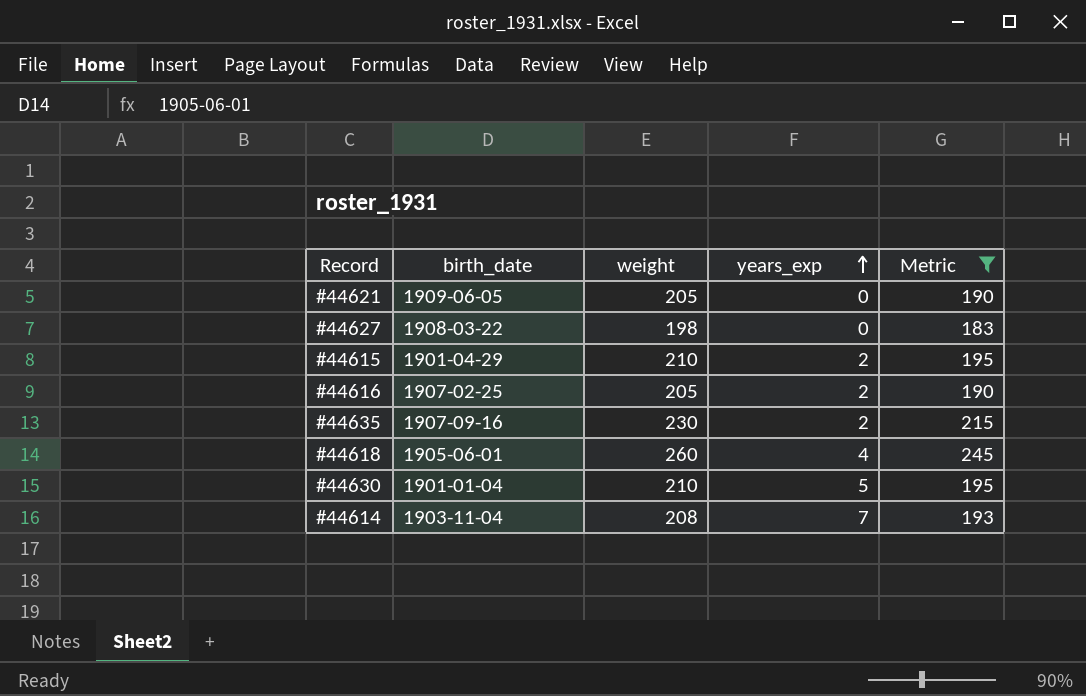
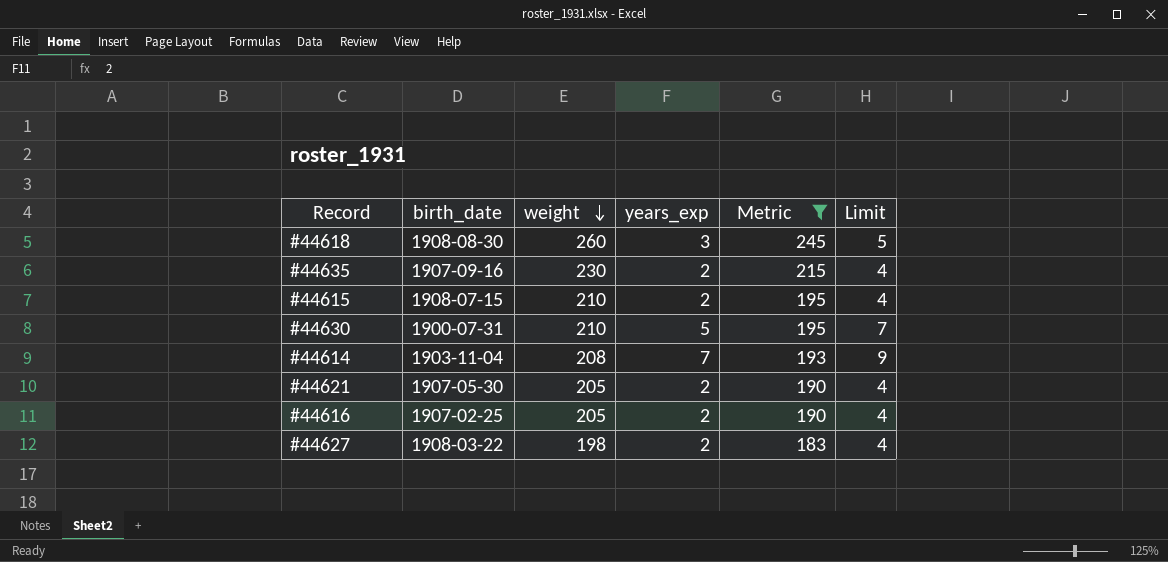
row order: years_exp ascending -> weight descending
column Limit | formula: none -> [years_exp] + 2
#44618 | birth_date: 1905-06-01 -> 1908-08-30
#44618 | years_exp: 4 -> 3
#44615 | birth_date: 1901-04-29 -> 1908-07-15
#44630 | birth_date: 1901-01-04 -> 1900-07-31
#44621 | birth_date: 1909-06-05 -> 1907-05-30
#44621 | years_exp: 0 -> 2
#44627 | years_exp: 0 -> 2

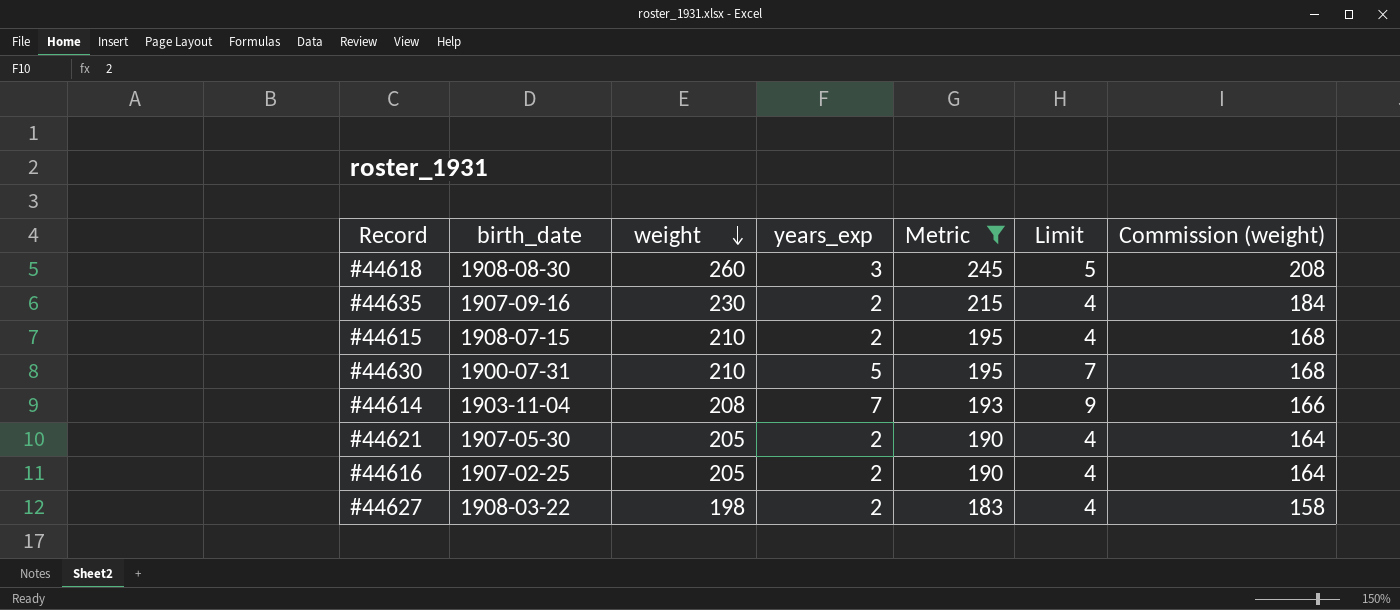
column Commission (weight) | formula: none -> [weight] * 0.8

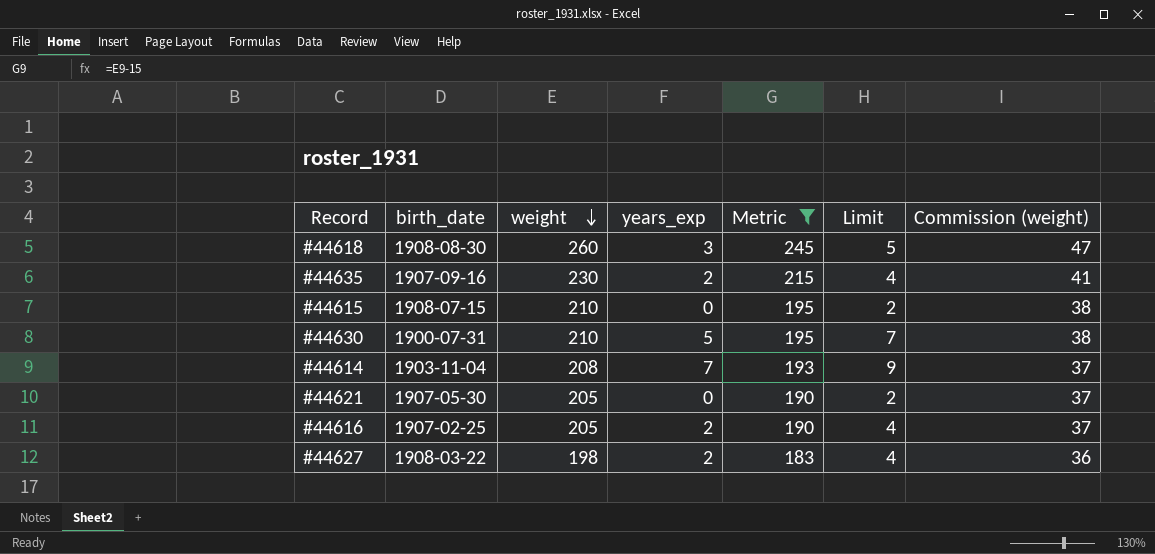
column Commission (weight) | formula: [weight] * 0.8 -> [weight] * 0.18
#44615 | years_exp: 2 -> 0
#44615 | Limit: 4 -> 2
#44621 | years_exp: 2 -> 0
#44621 | Limit: 4 -> 2

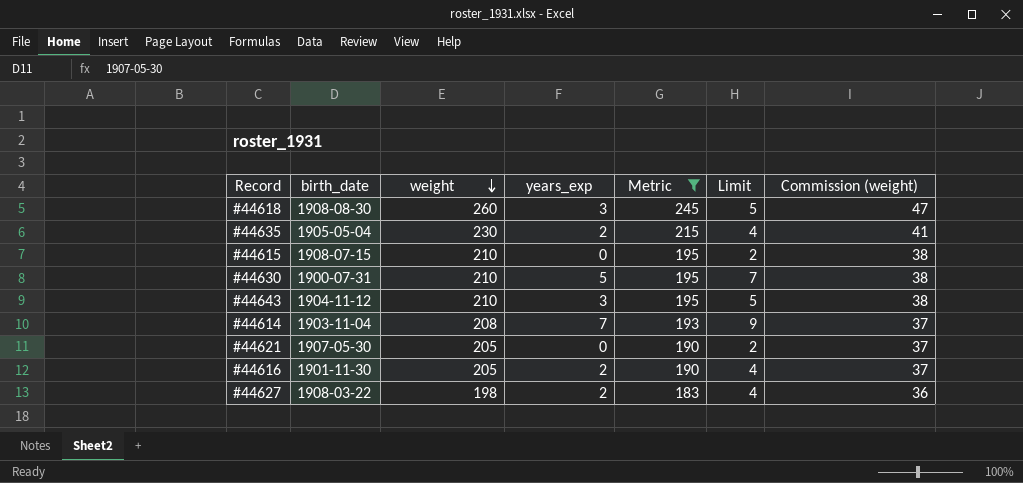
#44635 | birth_date: 1907-09-16 -> 1905-05-04
row #44643: none -> 1904-11-12 | 210 | 3 | 195 | 5 | 38
#44616 | birth_date: 1907-02-25 -> 1901-11-30

